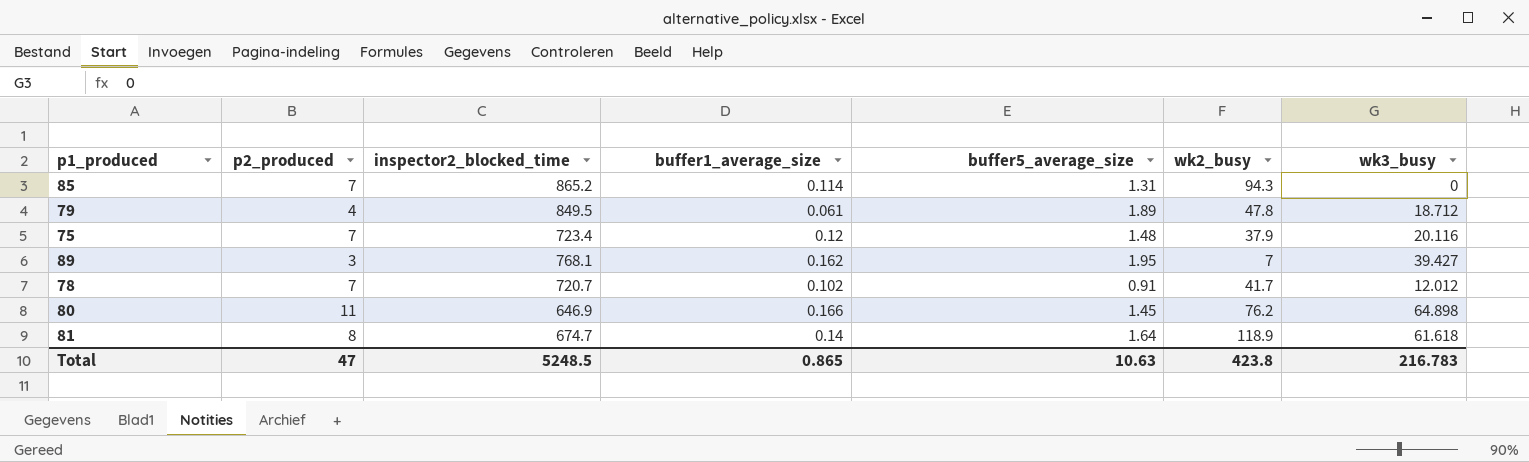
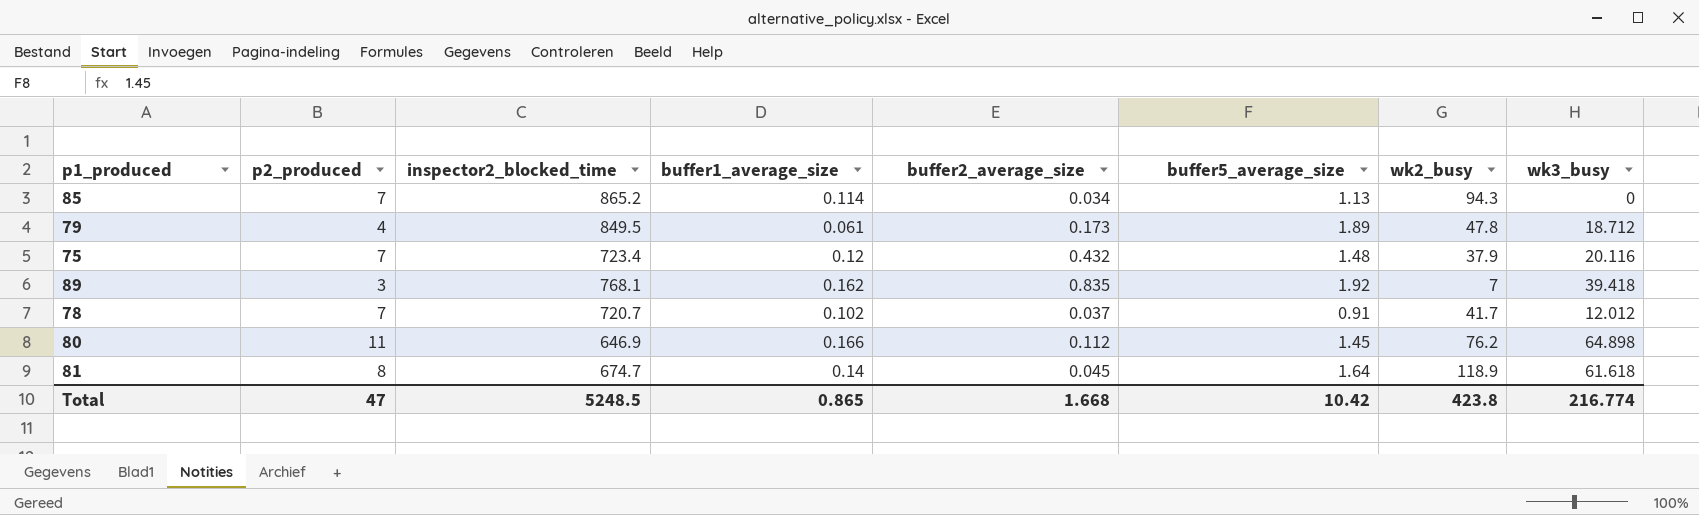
column buffer2_average_size | position: none -> 5
85 | buffer5_average_size: 1.31 -> 1.13
89 | buffer5_average_size: 1.95 -> 1.92
89 | wk3_busy: 39.427 -> 39.418
Total | buffer5_average_size: 10.63 -> 10.42
Total | wk3_busy: 216.783 -> 216.774

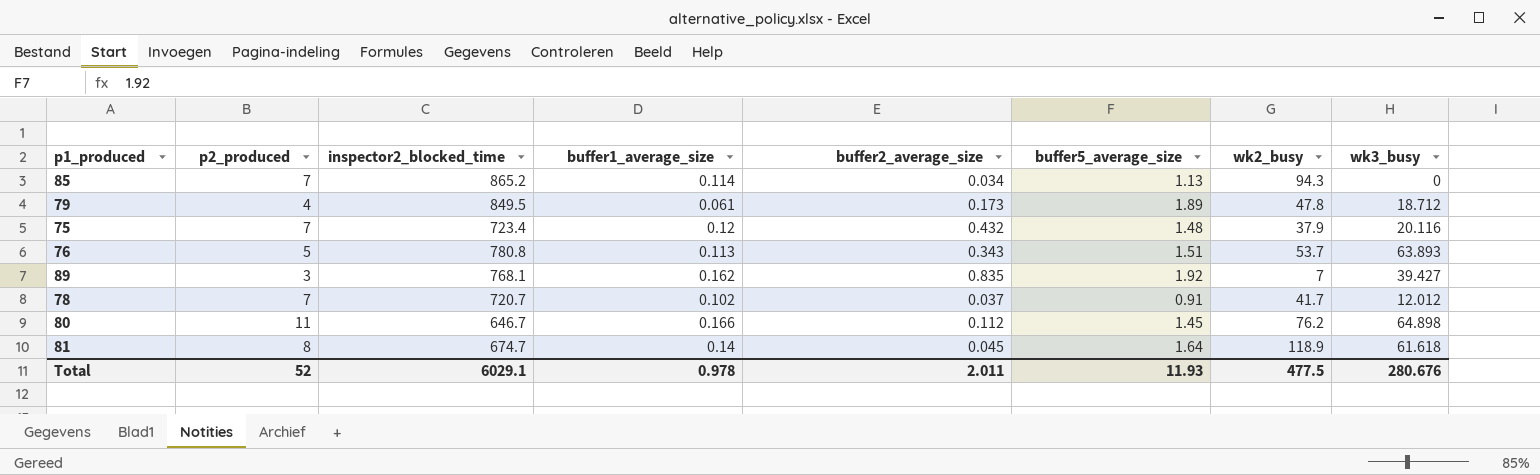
row 76: none -> 5 | 780.8 | 0.113 | 0.343 | 1.51 | 53.7 | 63.893
89 | wk3_busy: 39.418 -> 39.427
80 | inspector2_blocked_time: 646.9 -> 646.7
Total | p2_produced: 47 -> 52
Total | inspector2_blocked_time: 5248.5 -> 6029.1
Total | buffer1_average_size: 0.865 -> 0.978
Total | buffer2_average_size: 1.668 -> 2.011
Total | buffer5_average_size: 10.42 -> 11.93
Total | wk2_busy: 423.8 -> 477.5
Total | wk3_busy: 216.774 -> 280.676

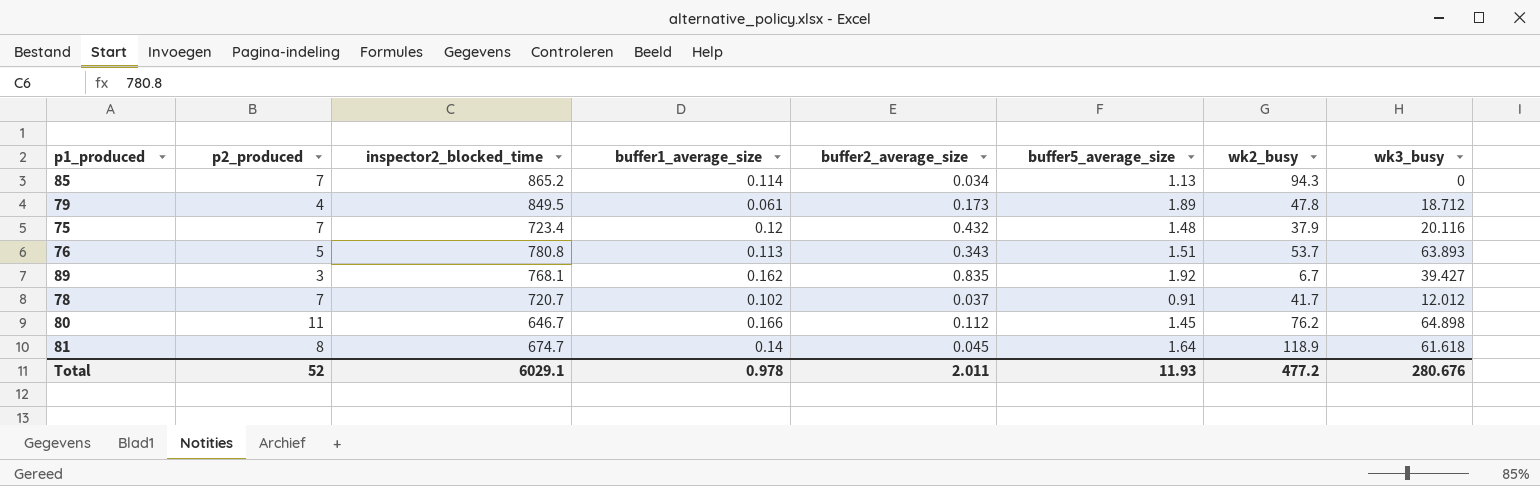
89 | wk2_busy: 7 -> 6.7
Total | wk2_busy: 477.5 -> 477.2

